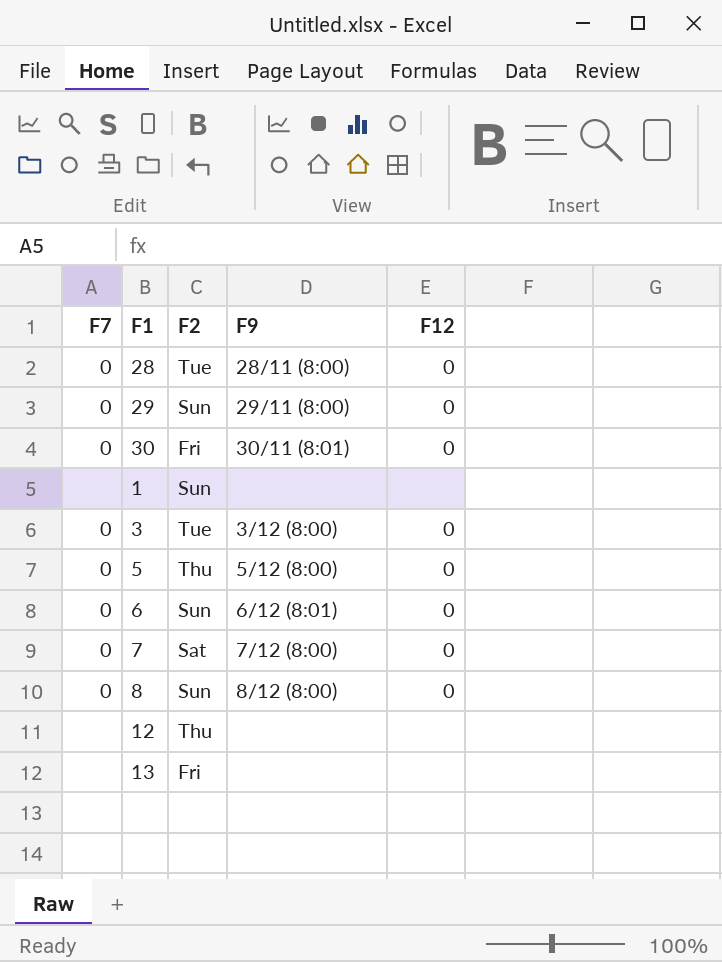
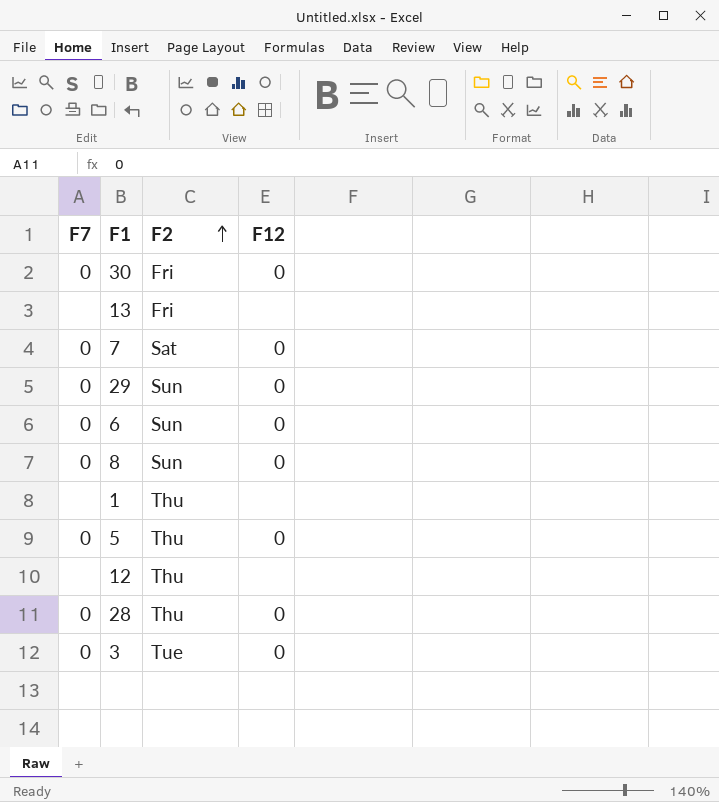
row order: none -> F2 ascending
column F9 | position: 4 -> none
1 | F2: Sun -> Thu
28 | F2: Tue -> Thu

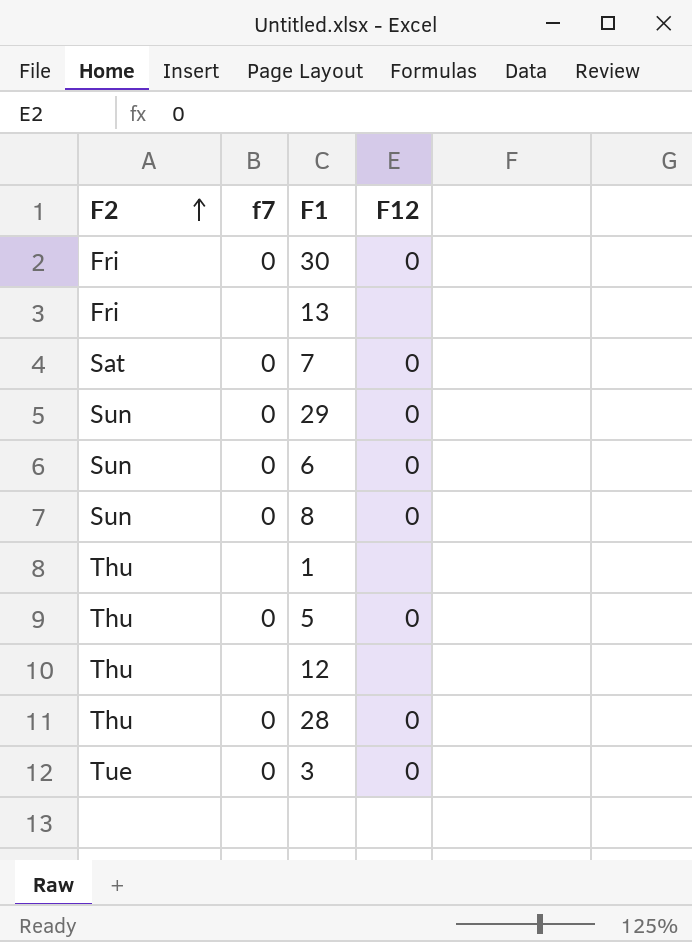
column F2 | position: 3 -> 1
column name: F7 -> f7

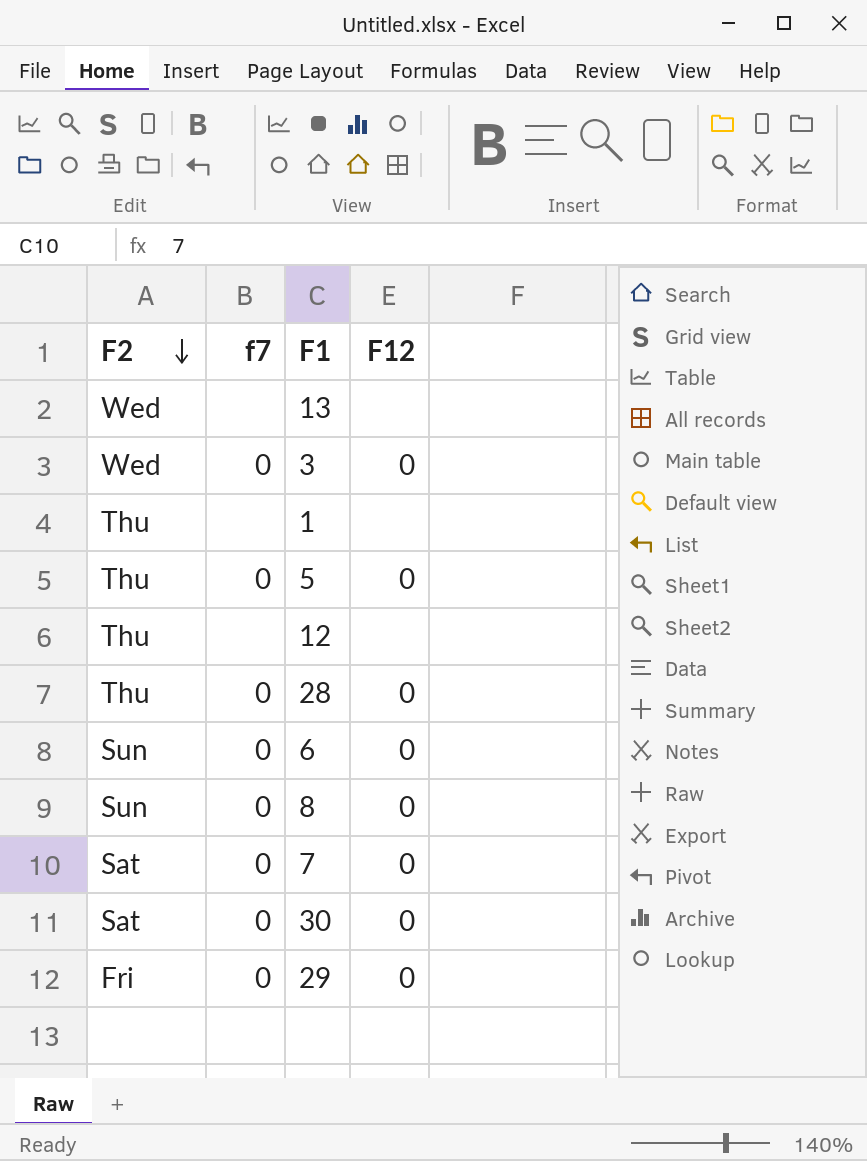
row order: F2 ascending -> F2 descending
13 | F2: Fri -> Wed
3 | F2: Tue -> Wed
30 | F2: Fri -> Sat
29 | F2: Sun -> Fri

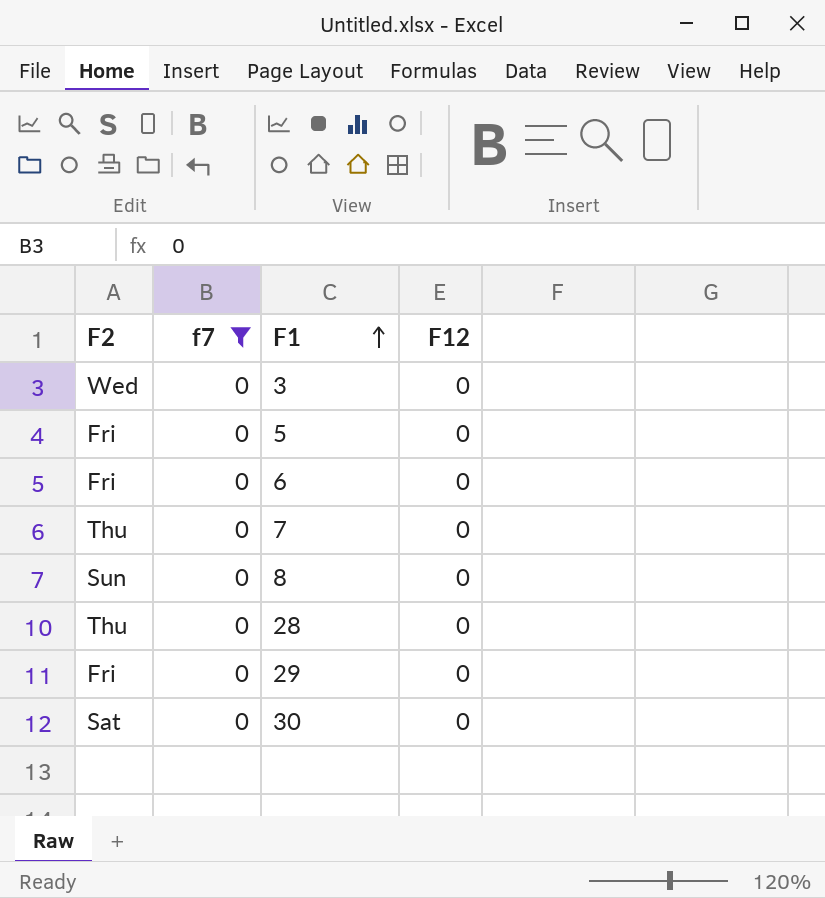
filter: none -> f7 = 0
row order: F2 descending -> F1 ascending
5 | F2: Thu -> Fri
6 | F2: Sun -> Fri
7 | F2: Sat -> Thu

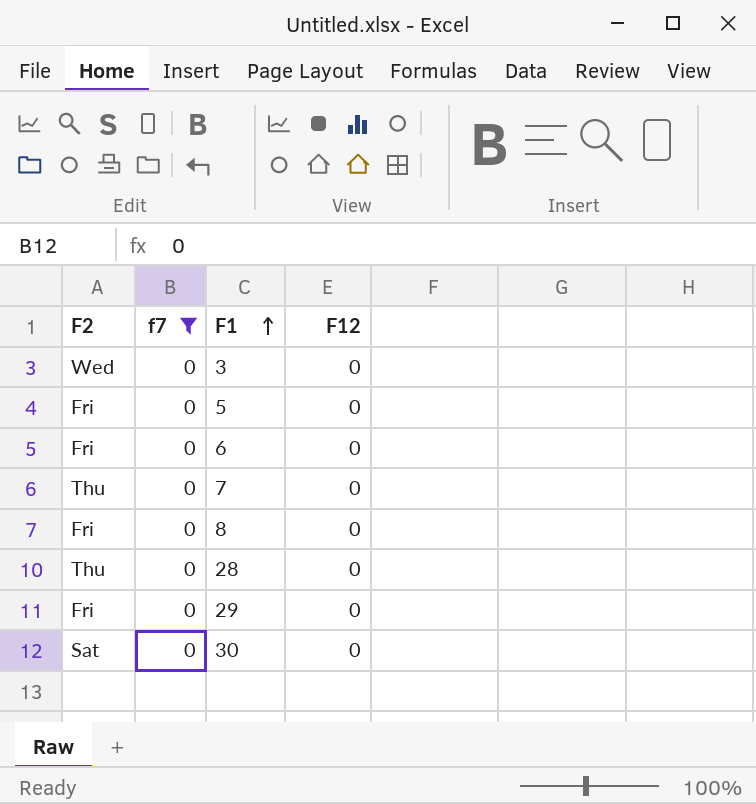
8 | F2: Sun -> Fri

